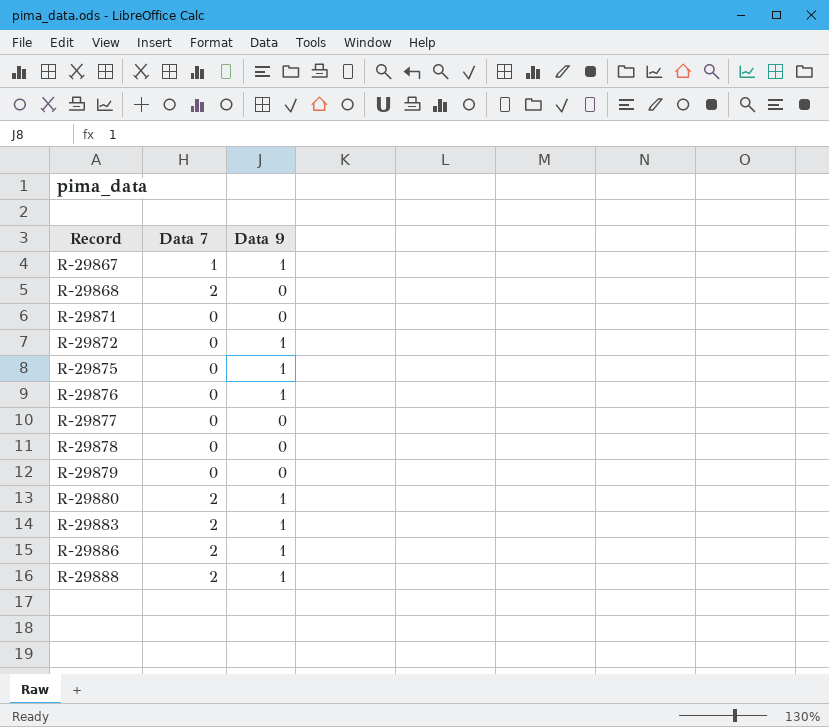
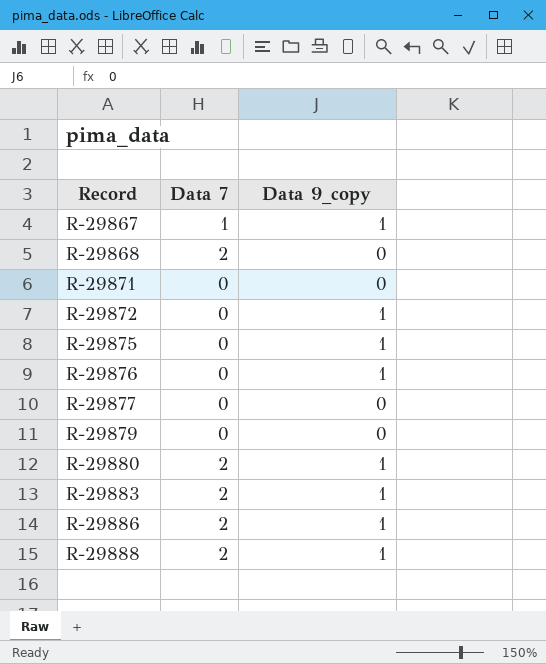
column name: Data 9 -> Data 9_copy
row R-29878: 0 | 0 -> none

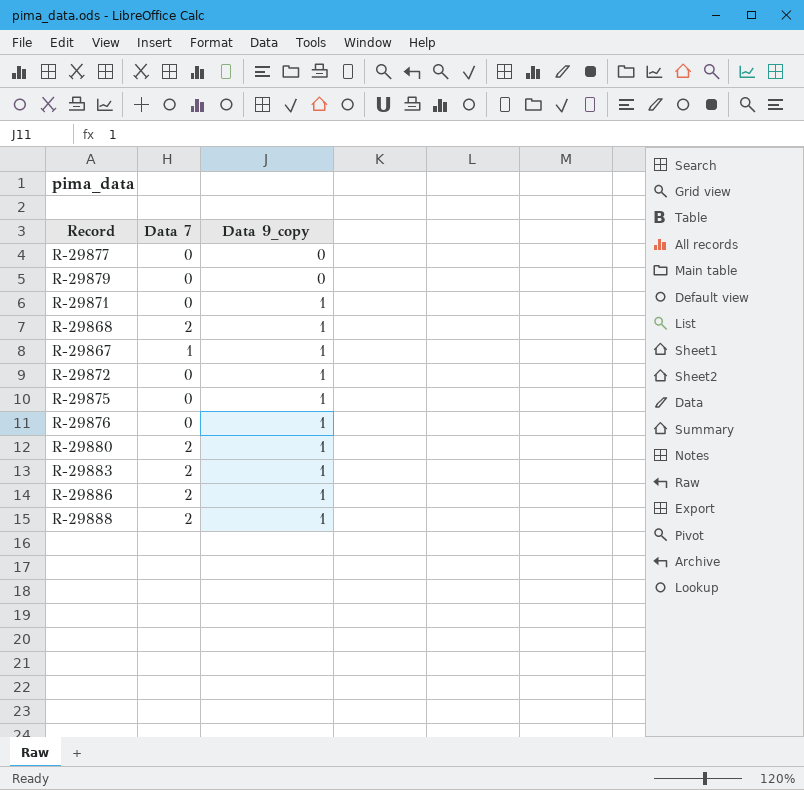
row order: Record ascending -> Data 9_copy ascending
R-29871 | Data 9_copy: 0 -> 1
R-29868 | Data 9_copy: 0 -> 1

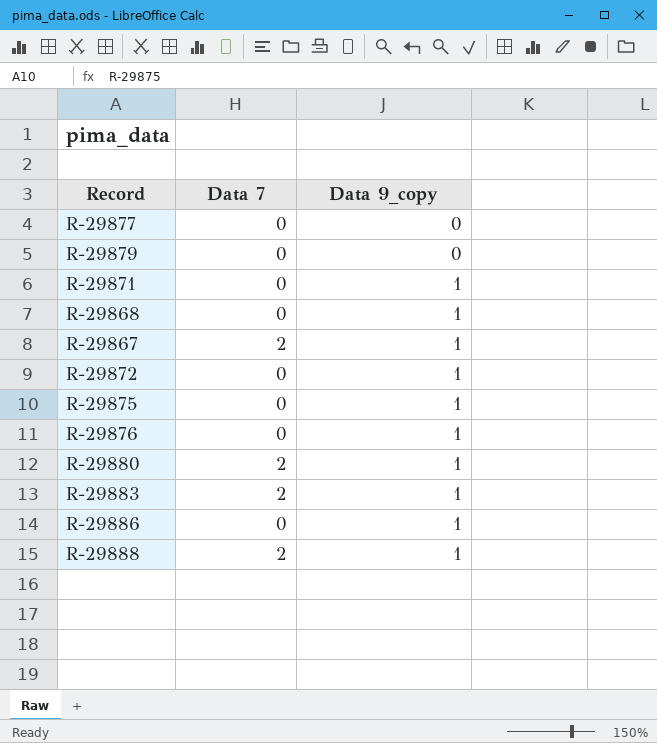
R-29868 | Data 7: 2 -> 0
R-29867 | Data 7: 1 -> 2
R-29886 | Data 7: 2 -> 0

